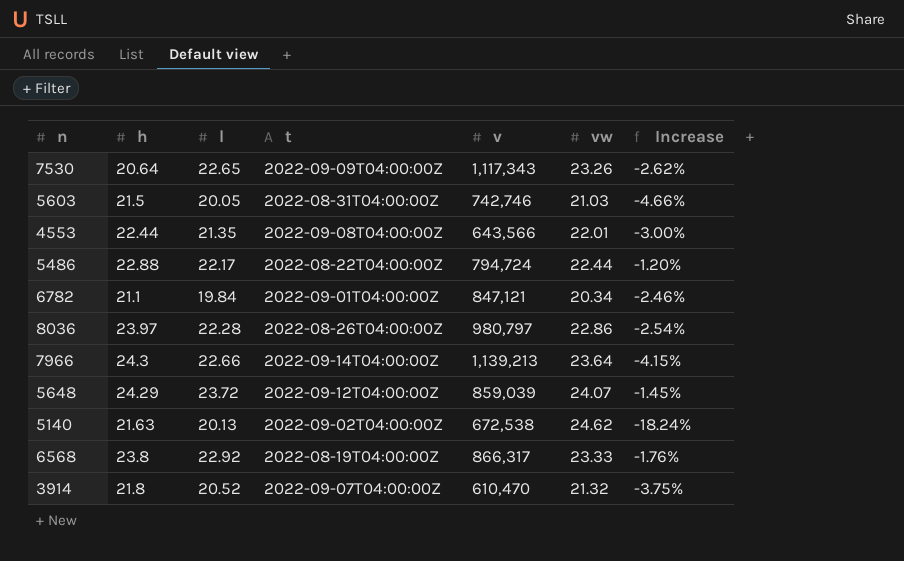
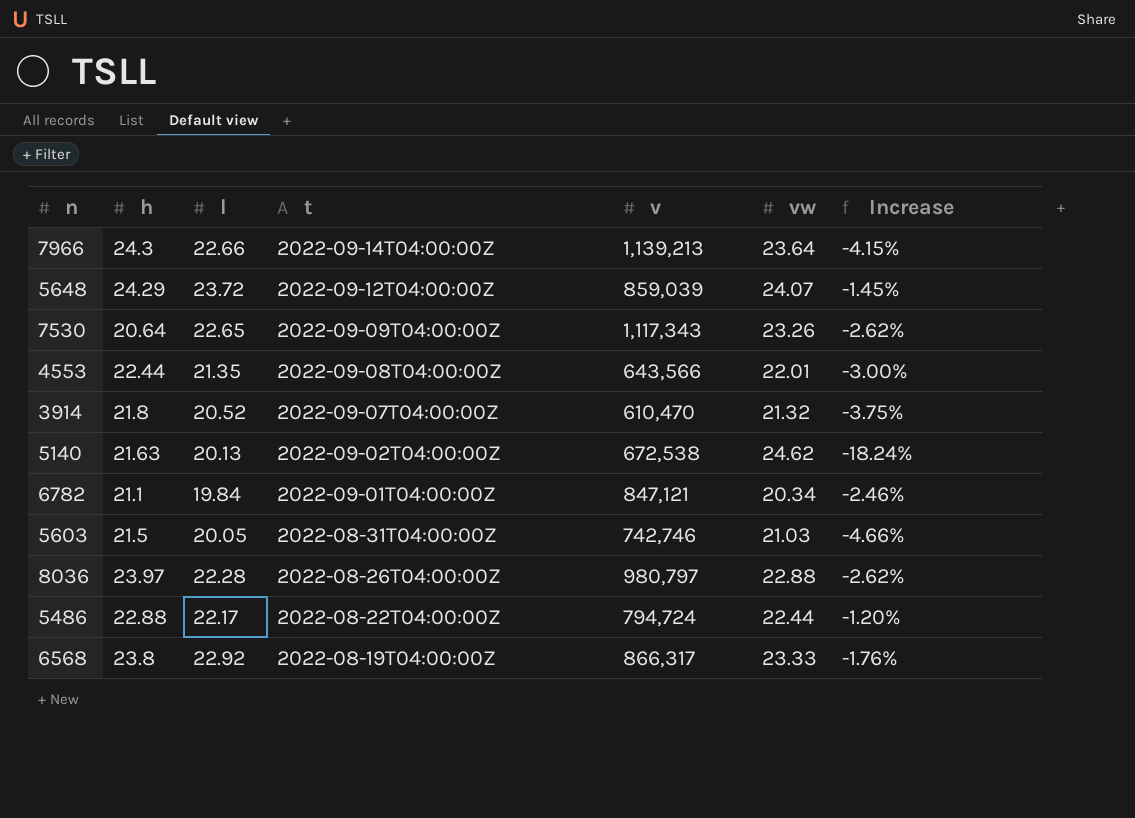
row order: none -> t descending
8036 | vw: 22.86 -> 22.88
8036 | Increase: -2.54% -> -2.62%

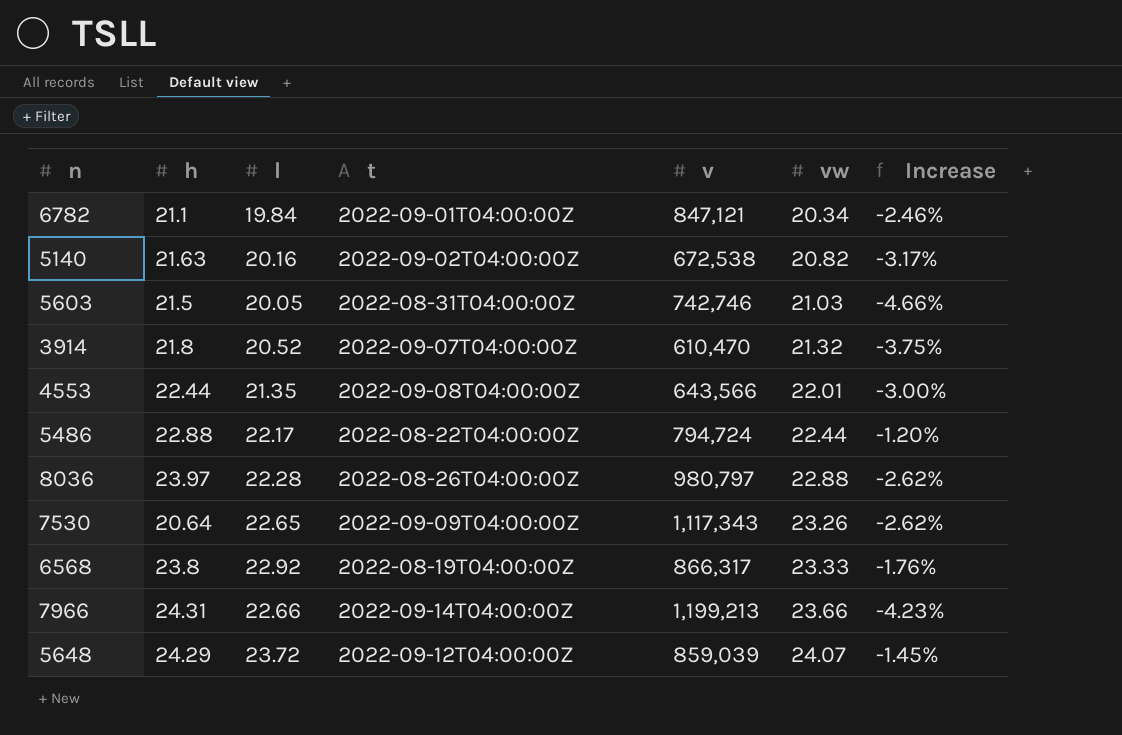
row order: t descending -> vw ascending
5140 | l: 20.13 -> 20.16
5140 | vw: 24.62 -> 20.82
5140 | Increase: -18.24% -> -3.17%
7966 | h: 24.3 -> 24.31
7966 | v: 1,139,213 -> 1,199,213
7966 | vw: 23.64 -> 23.66
7966 | Increase: -4.15% -> -4.23%

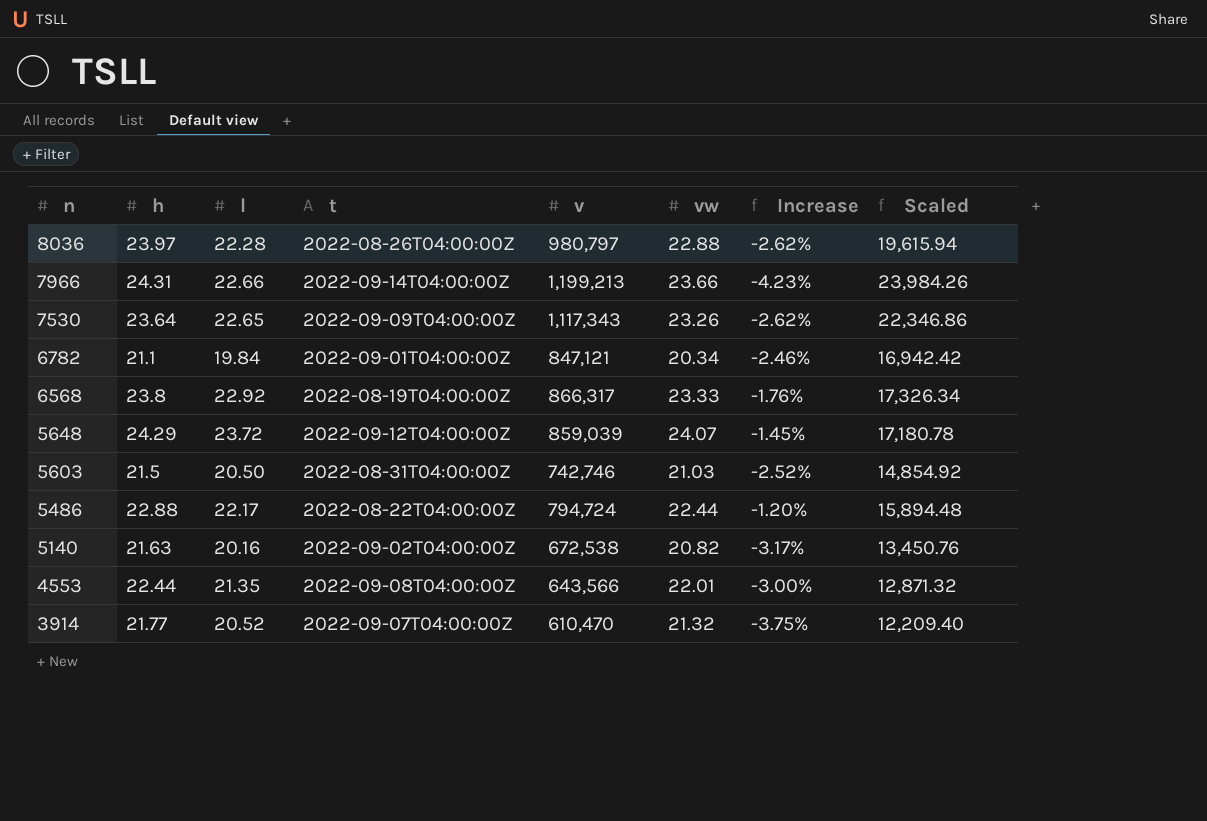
row order: vw ascending -> n descending
column Scaled | formula: none -> [v] * 0.02
7530 | h: 20.64 -> 23.64
5603 | l: 20.05 -> 20.50
5603 | Increase: -4.66% -> -2.52%
3914 | h: 21.8 -> 21.77

